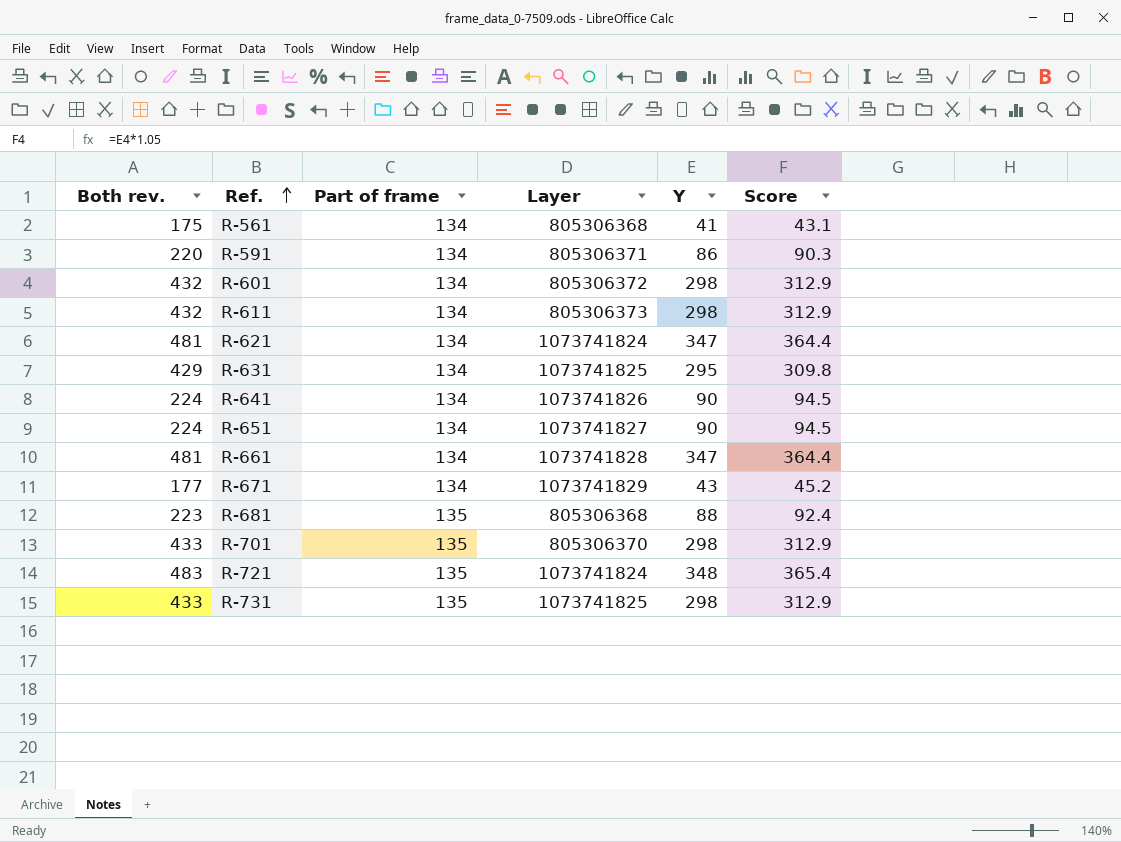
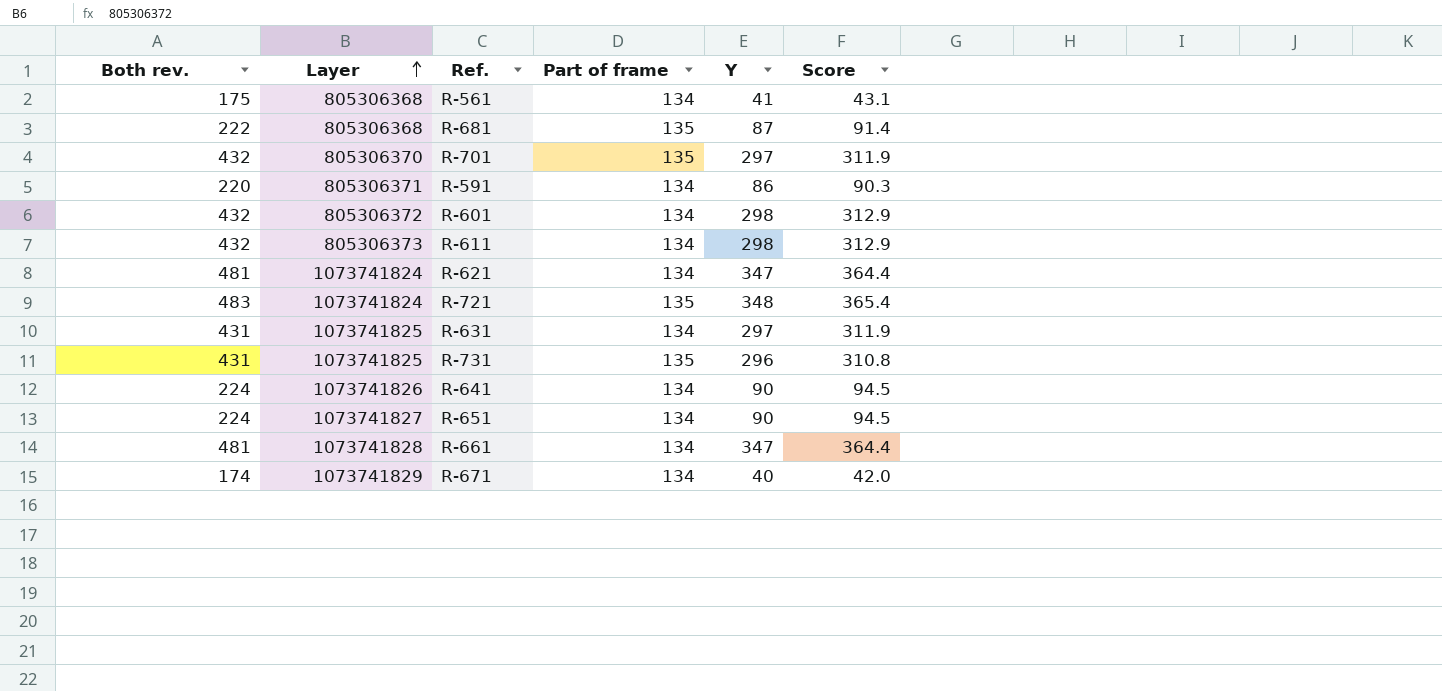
row order: Ref. ascending -> Layer ascending
column Layer | position: 4 -> 2
R-681 | Both rev.: 223 -> 222
R-681 | Y: 88 -> 87
R-681 | Score: 92.4 -> 91.4
R-701 | Both rev.: 433 -> 432
R-701 | Y: 298 -> 297
R-701 | Score: 312.9 -> 311.9
R-631 | Both rev.: 429 -> 431
R-631 | Y: 295 -> 297
R-631 | Score: 309.8 -> 311.9
R-731 | Both rev.: 433 -> 431
R-731 | Y: 298 -> 296
R-731 | Score: 312.9 -> 310.8
R-671 | Both rev.: 177 -> 174
R-671 | Y: 43 -> 40
R-671 | Score: 45.2 -> 42.0

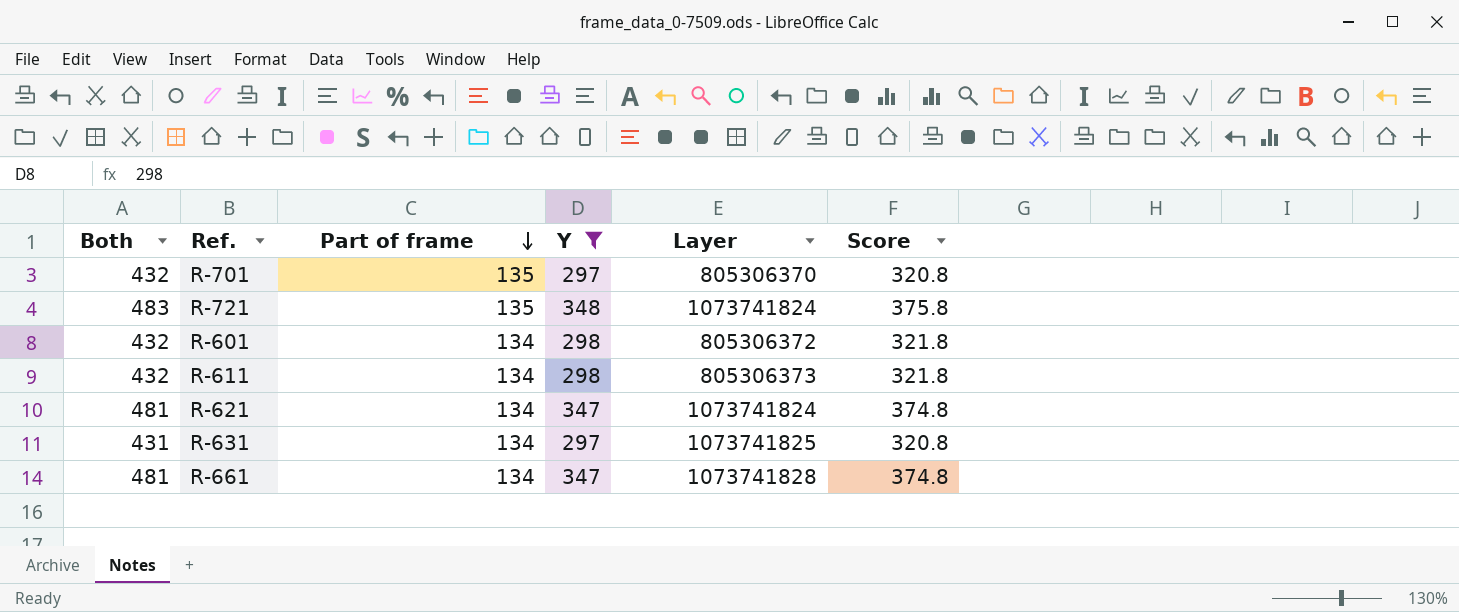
filter: none -> Y >= 297
row order: Layer ascending -> Part of frame descending
column name: Both rev. -> Both
column Layer | position: 2 -> 5
column Score | formula: [Y] * 1.05 -> [Y] * 1.08

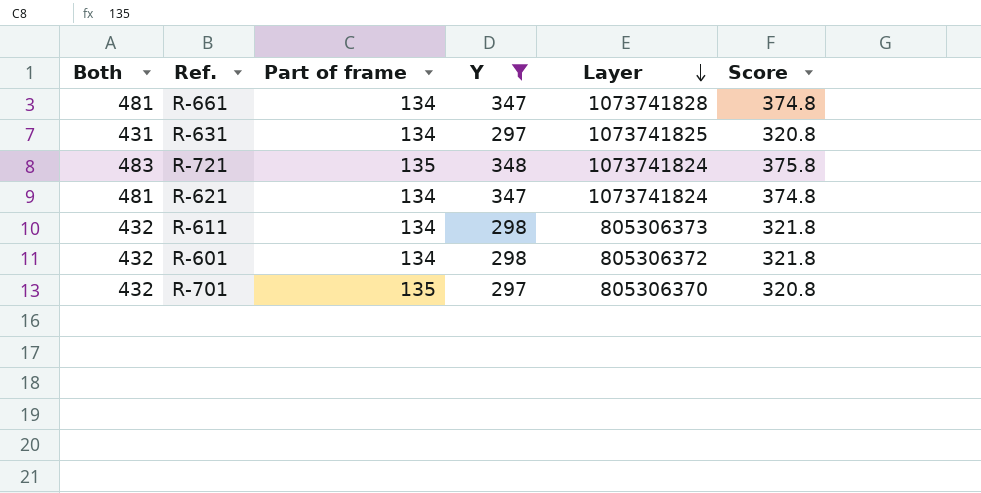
row order: Part of frame descending -> Layer descending

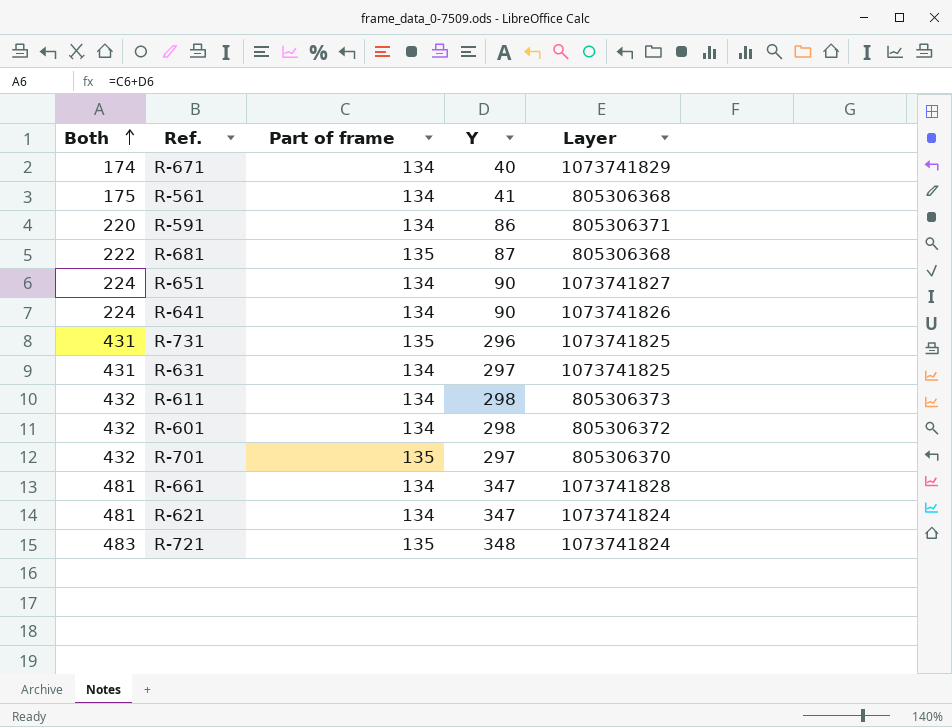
filter: Y >= 297 -> none
row order: Layer descending -> Both ascending
column Score | formula: [Y] * 1.08 -> none

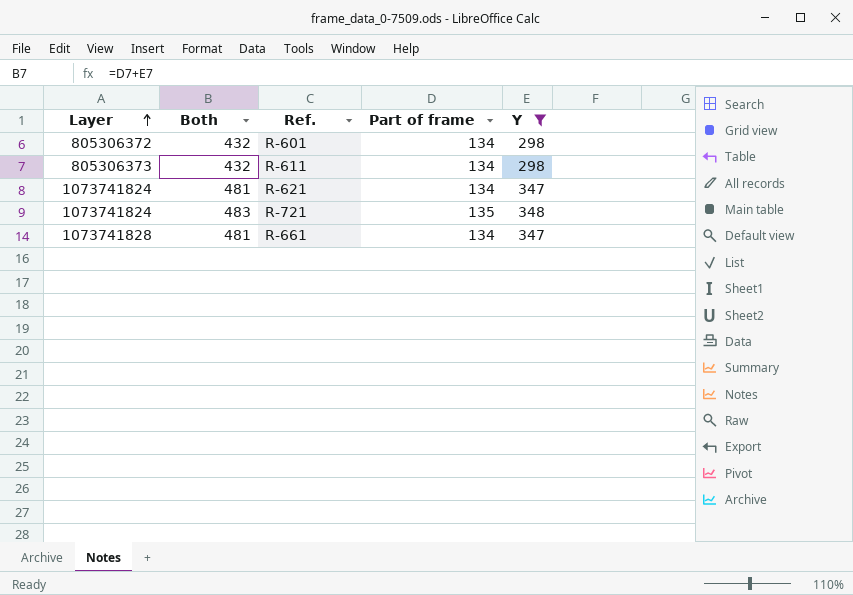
filter: none -> Y >= 298
row order: Both ascending -> Layer ascending
column Layer | position: 5 -> 1

